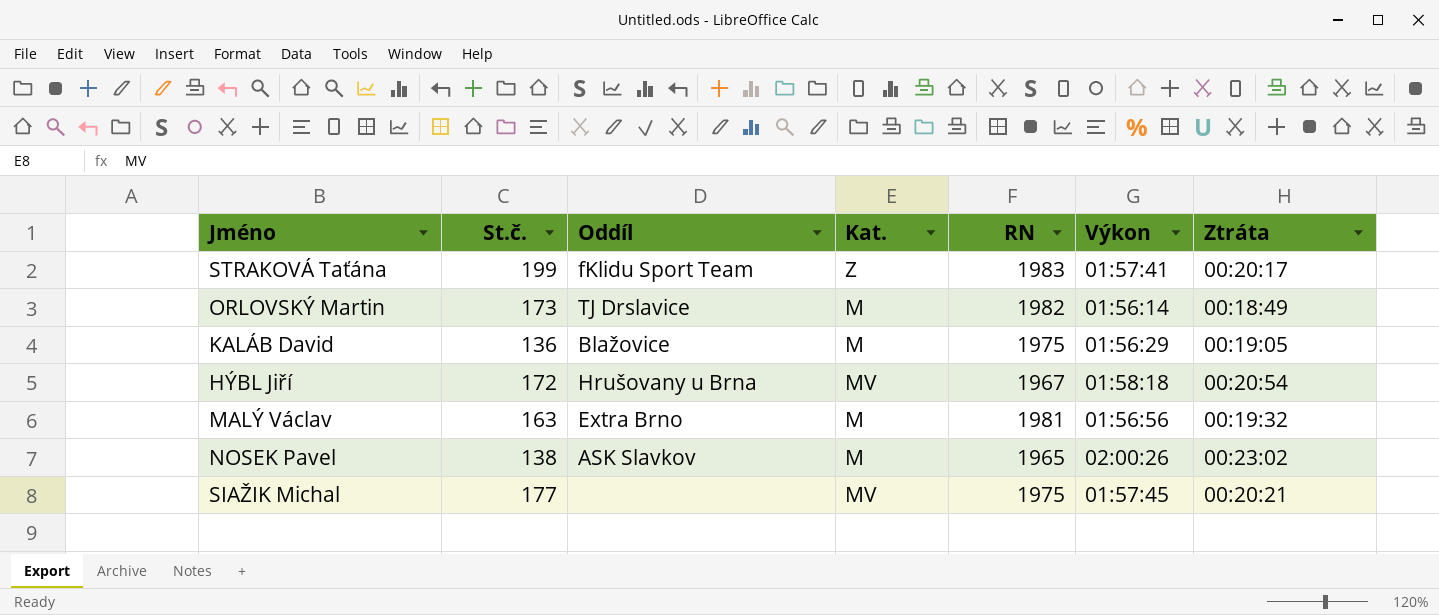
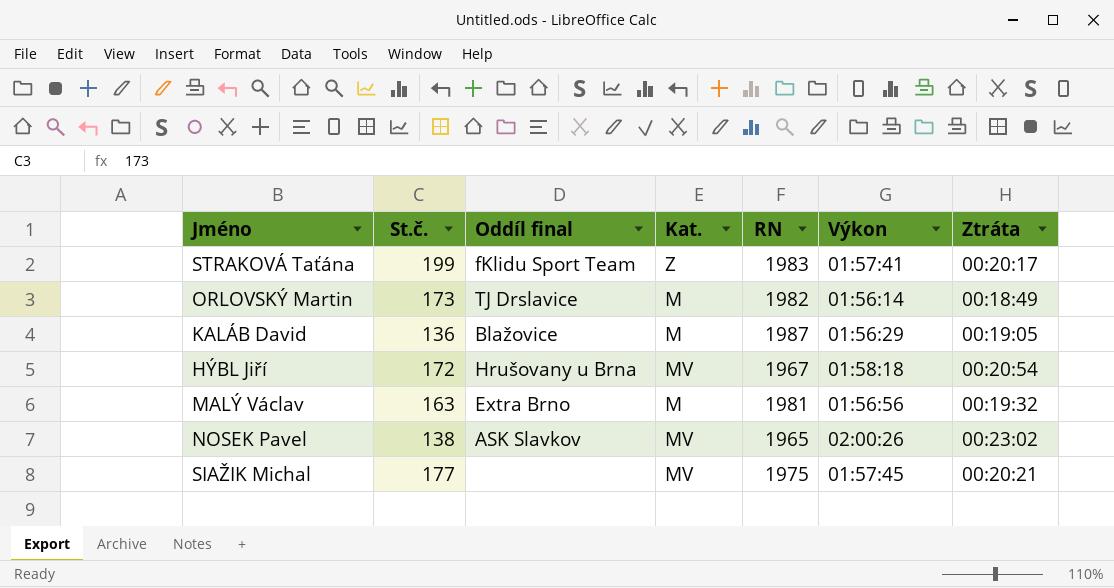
column name: Oddíl -> Oddíl final
KALÁB David | RN: 1975 -> 1987
NOSEK Pavel | Kat.: M -> MV

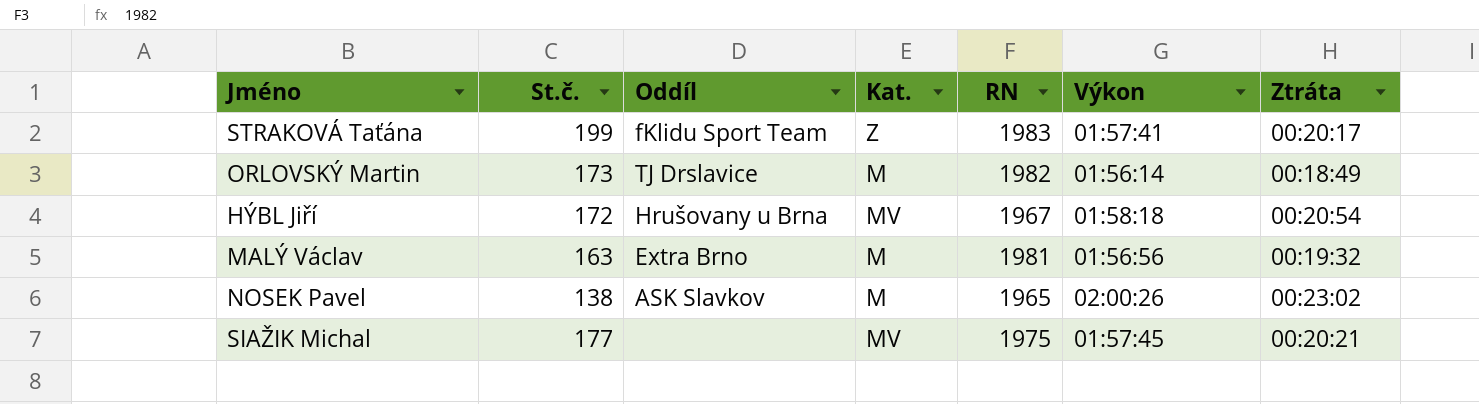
column name: Oddíl final -> Oddíl
row KALÁB David: 136 | Blažovice | M | 1987 | 01:56:29 | 00:19:05 -> none
NOSEK Pavel | Kat.: MV -> M

